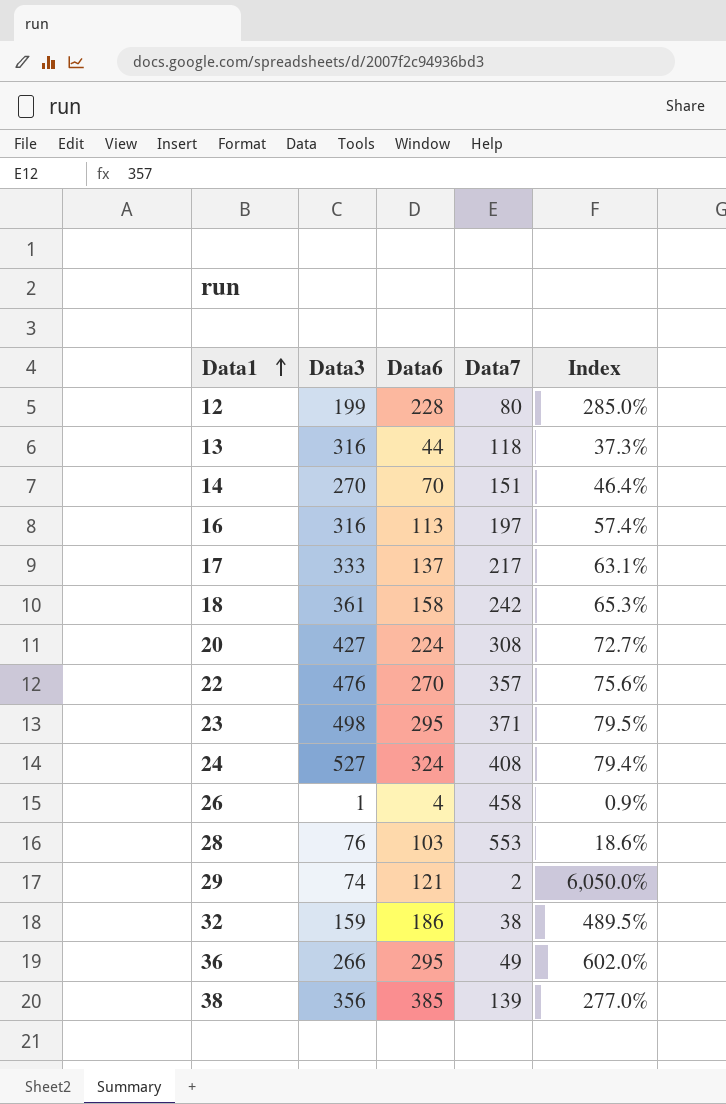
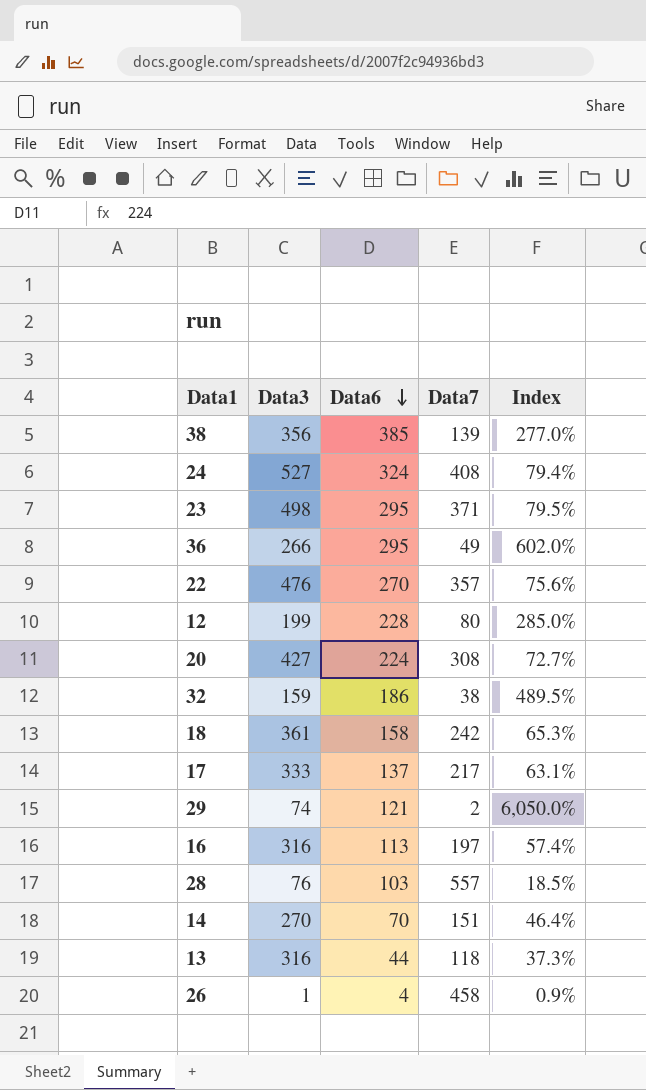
row order: Data1 ascending -> Data6 descending
28 | Data7: 553 -> 557
28 | Index: 18.6% -> 18.5%

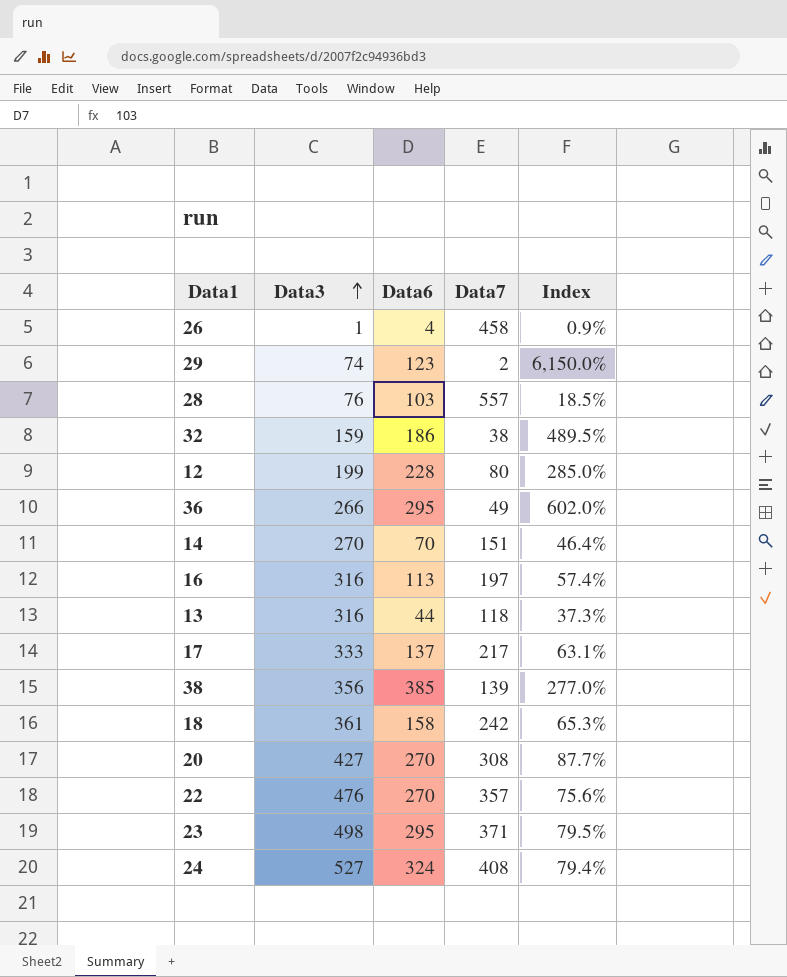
row order: Data6 descending -> Data3 ascending
29 | Data6: 121 -> 123
29 | Index: 6,050.0% -> 6,150.0%
20 | Data6: 224 -> 270
20 | Index: 72.7% -> 87.7%

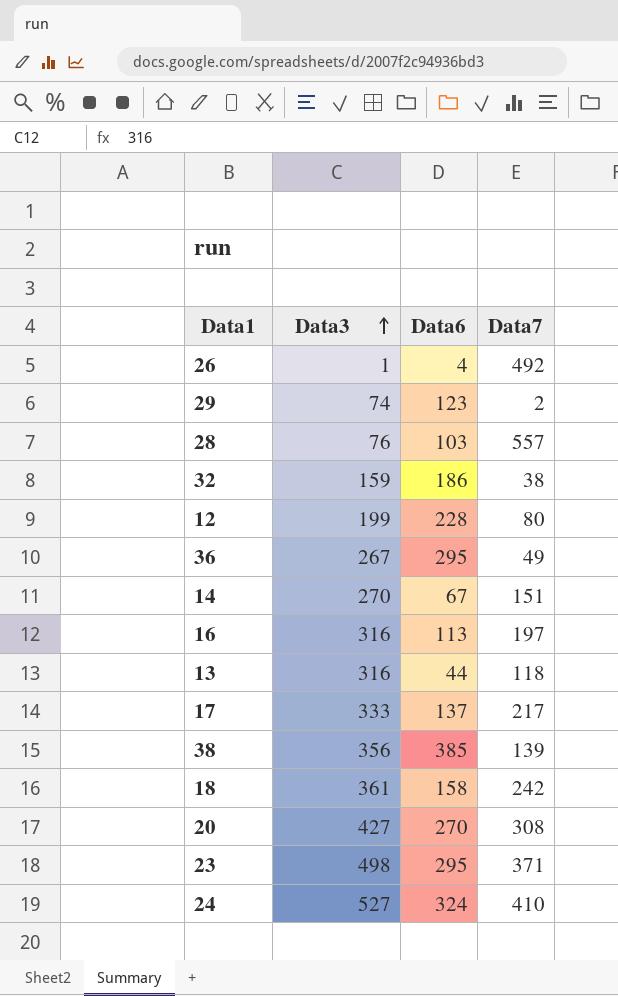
column Index | formula: [Data6] / [Data7] -> none
row 22: 476 | 270 | 357 | 75.6% -> none
26 | Data7: 458 -> 492
36 | Data3: 266 -> 267
14 | Data6: 70 -> 67
24 | Data7: 408 -> 410

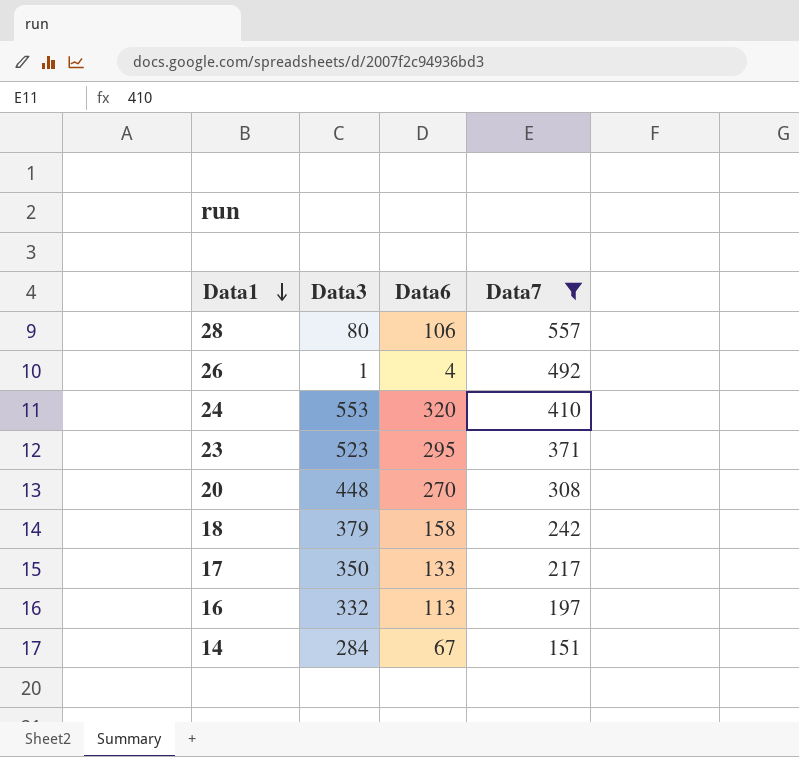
filter: none -> Data7 >= 151
row order: Data3 ascending -> Data1 descending
28 | Data3: 76 -> 80
28 | Data6: 103 -> 106
24 | Data3: 527 -> 553
24 | Data6: 324 -> 320
23 | Data3: 498 -> 523
20 | Data3: 427 -> 448
18 | Data3: 361 -> 379
17 | Data3: 333 -> 350
17 | Data6: 137 -> 133
16 | Data3: 316 -> 332
14 | Data3: 270 -> 284

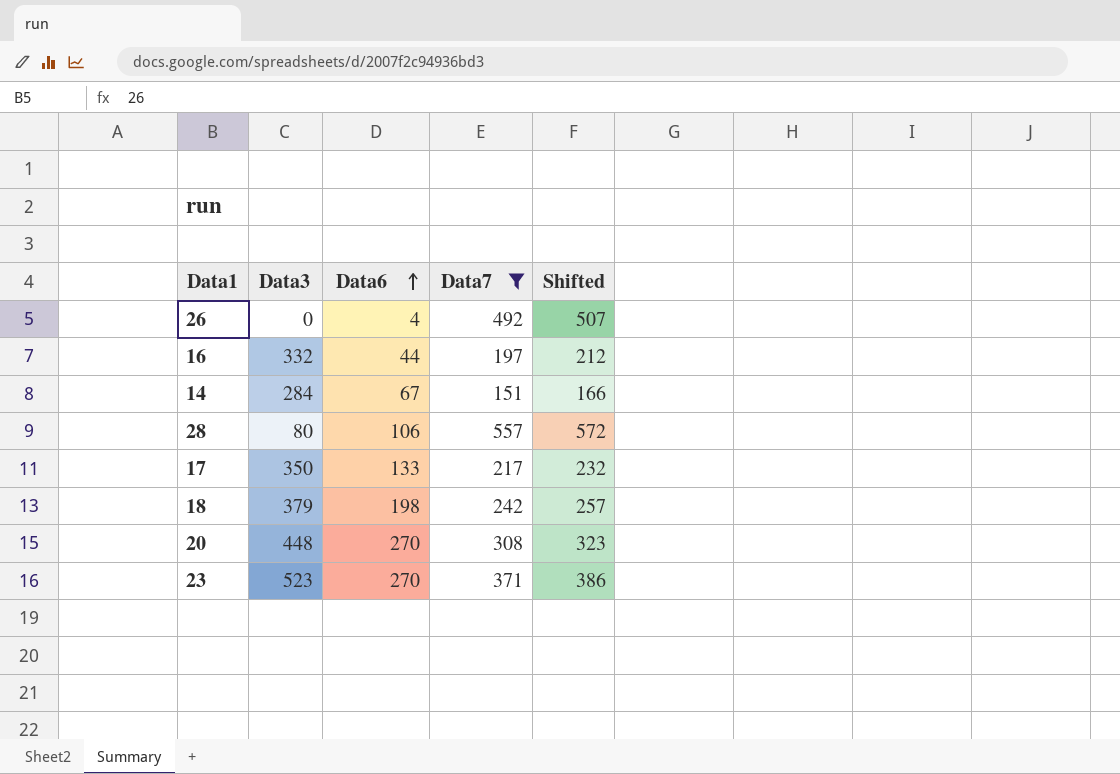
row order: Data1 descending -> Data6 ascending
column Shifted | formula: none -> [Data7] + 15
row 24: 553 | 320 | 410 -> none
26 | Data3: 1 -> 0
16 | Data6: 113 -> 44
18 | Data6: 158 -> 198
23 | Data6: 295 -> 270

